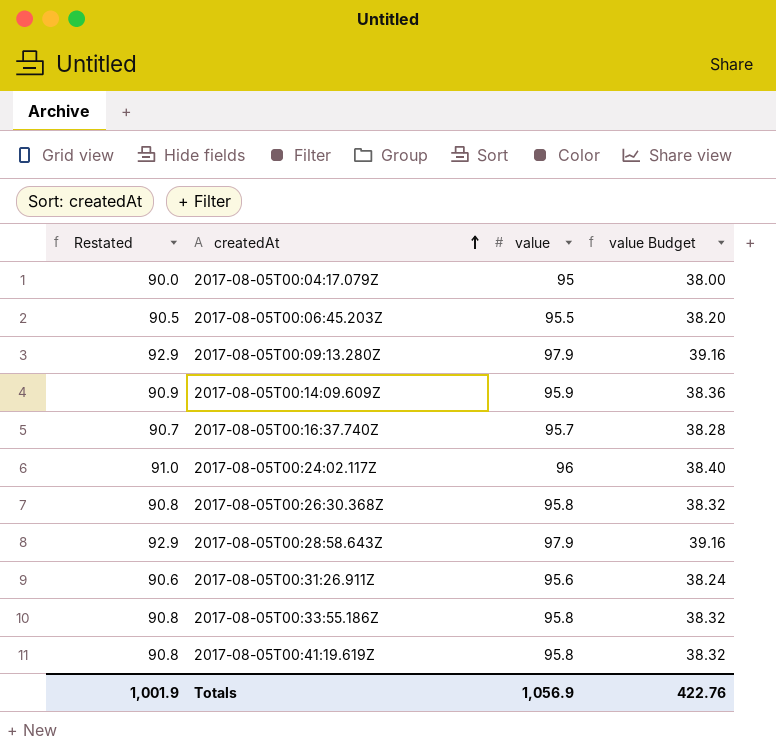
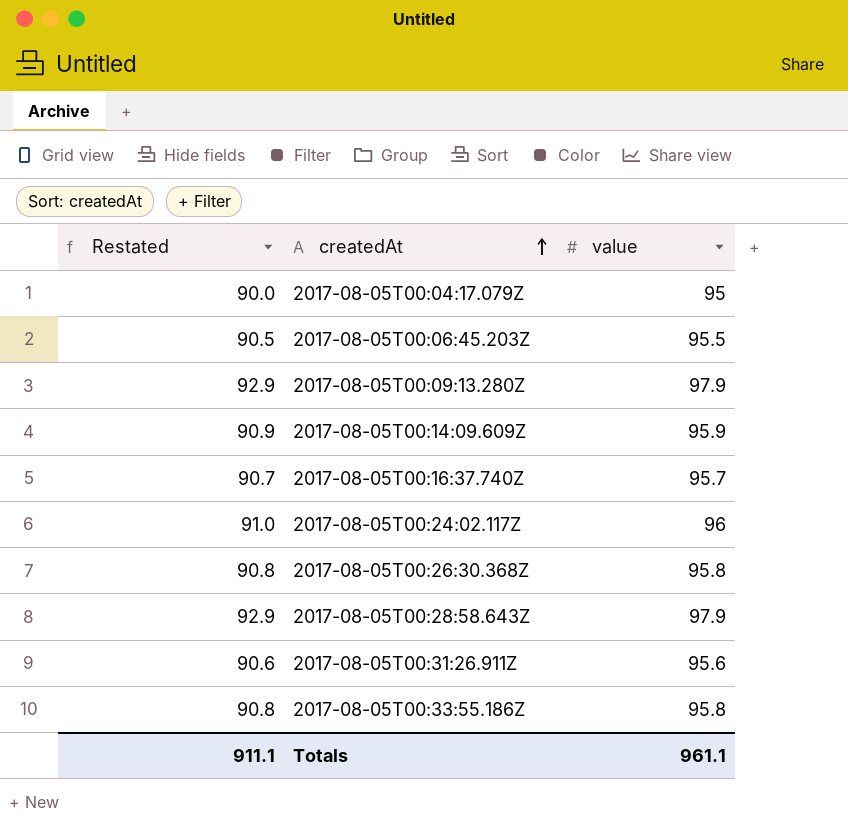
column value Budget | formula: [value] * 0.4 -> none
row 2017-08-05T00:41:19.619Z: 90.8 | 95.8 | 38.32 -> none
Totals | Restated: 1,001.9 -> 911.1
Totals | value: 1,056.9 -> 961.1

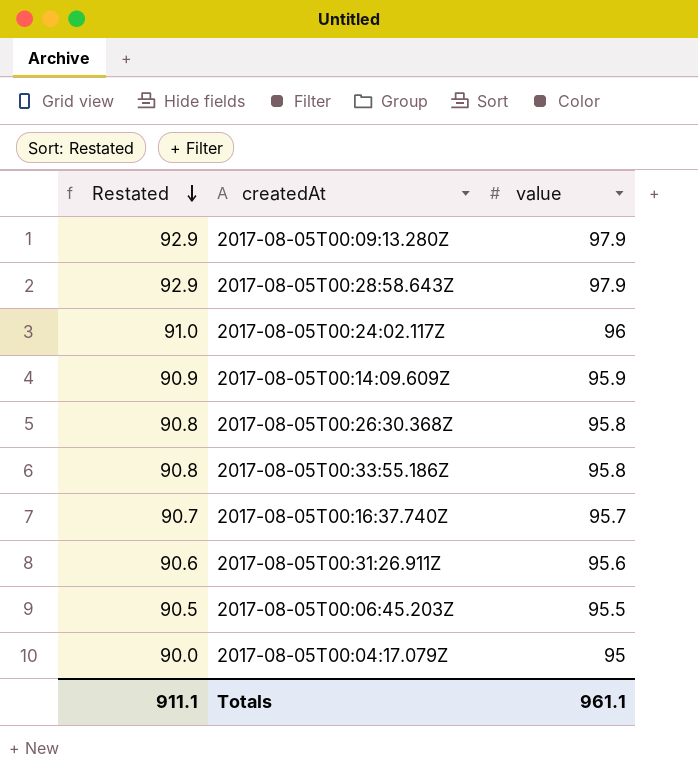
row order: createdAt ascending -> Restated descending

